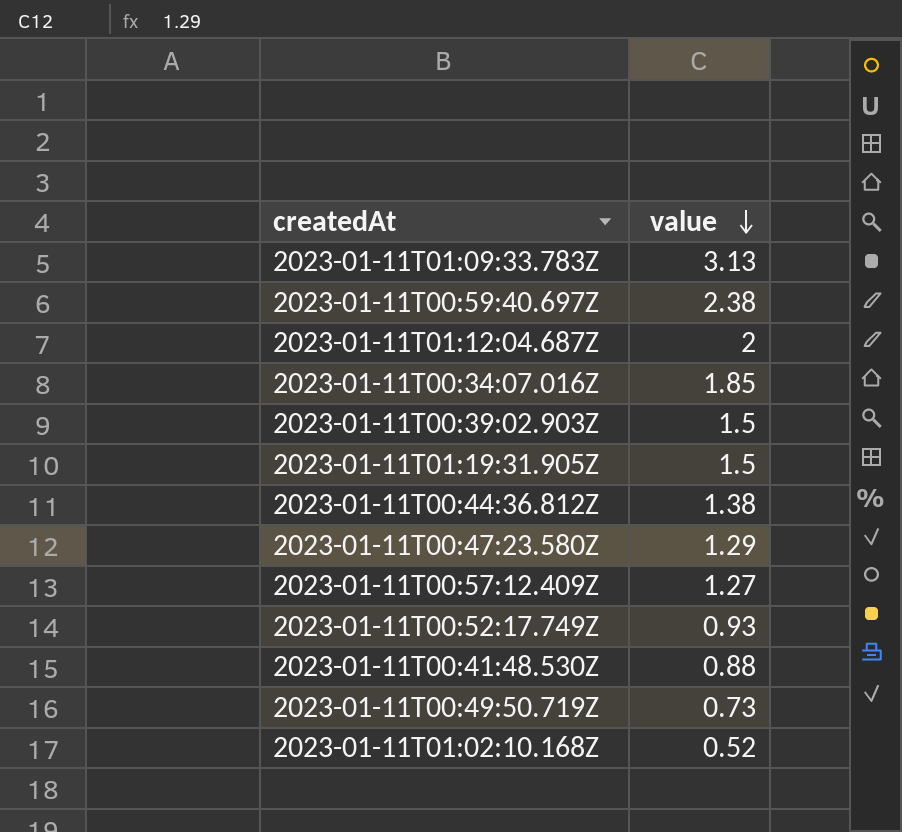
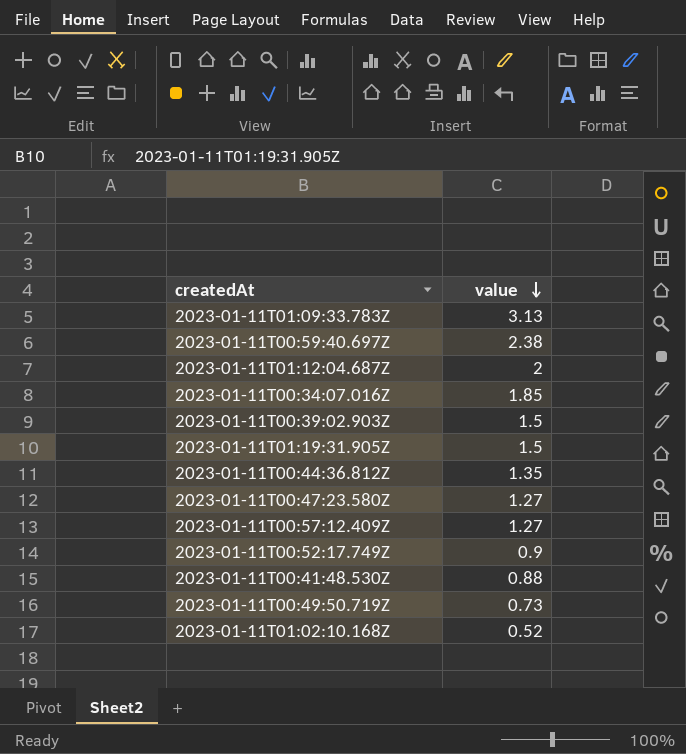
2023-01-11T00:44:36.812Z | value: 1.38 -> 1.35
2023-01-11T00:47:23.580Z | value: 1.29 -> 1.27
2023-01-11T00:52:17.749Z | value: 0.93 -> 0.9

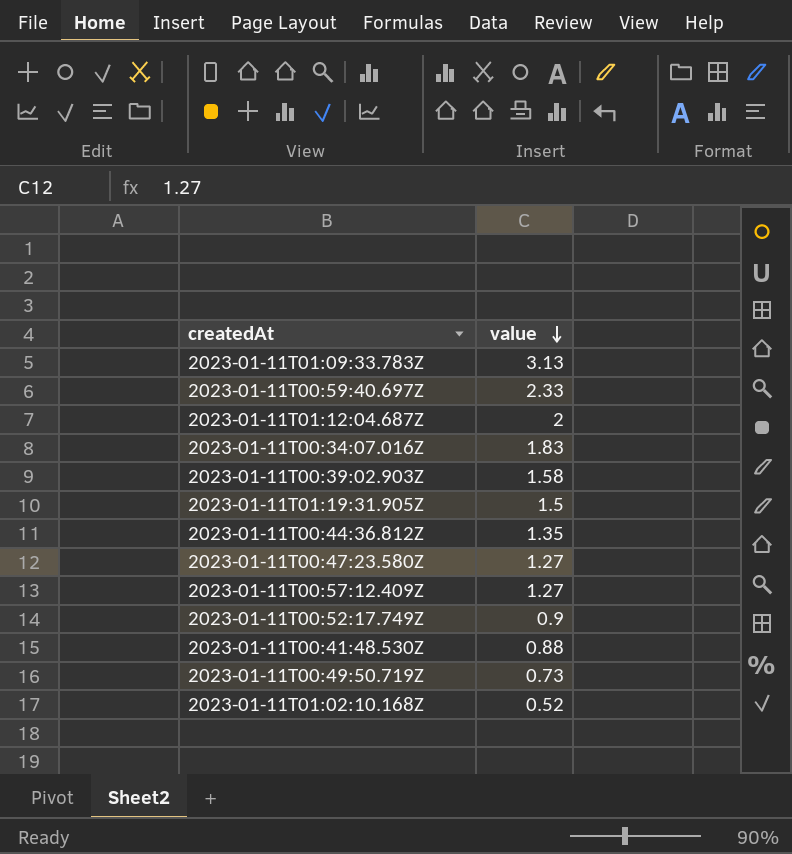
2023-01-11T00:59:40.697Z | value: 2.38 -> 2.33
2023-01-11T00:34:07.016Z | value: 1.85 -> 1.83
2023-01-11T00:39:02.903Z | value: 1.5 -> 1.58

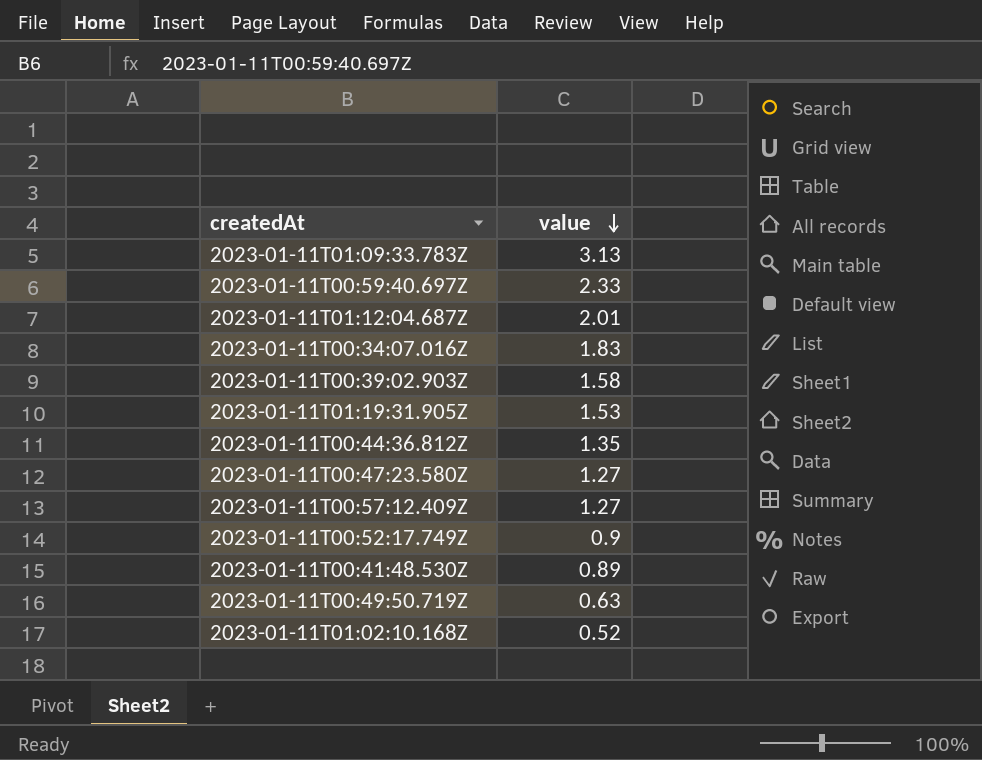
2023-01-11T01:12:04.687Z | value: 2 -> 2.01
2023-01-11T01:19:31.905Z | value: 1.5 -> 1.53
2023-01-11T00:41:48.530Z | value: 0.88 -> 0.89
2023-01-11T00:49:50.719Z | value: 0.73 -> 0.63

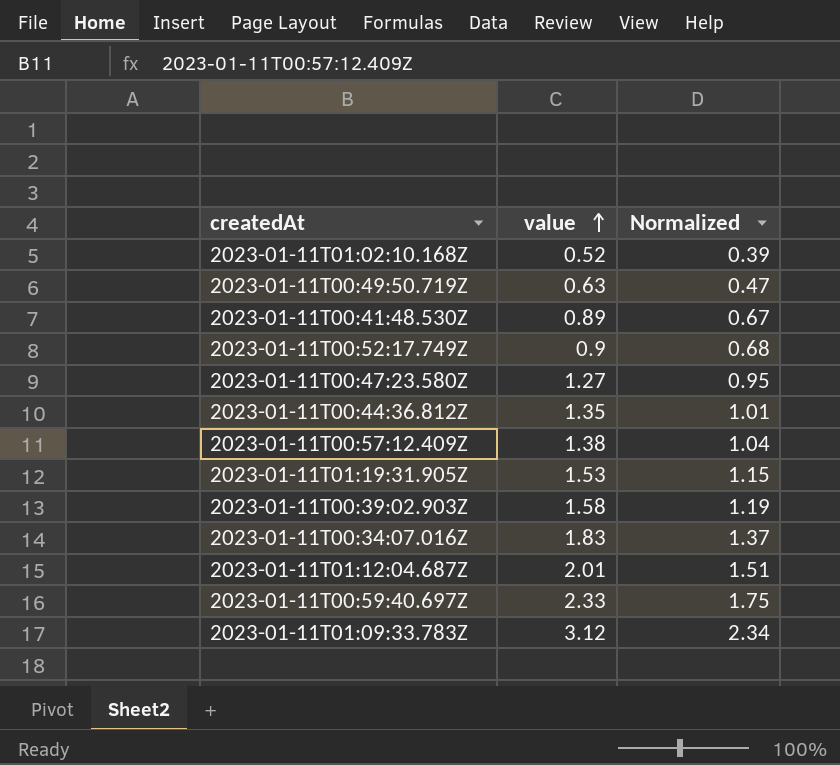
row order: value descending -> value ascending
column Normalized | formula: none -> [value] * 0.75
2023-01-11T00:57:12.409Z | value: 1.27 -> 1.38
2023-01-11T01:09:33.783Z | value: 3.13 -> 3.12

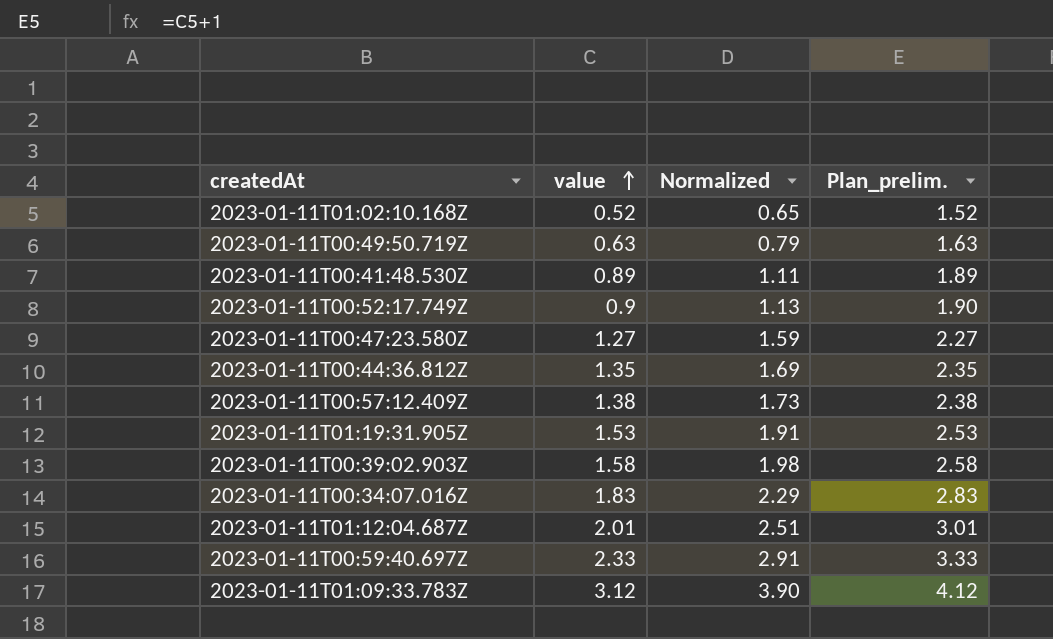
column Normalized | formula: [value] * 0.75 -> [value] * 1.25
column Plan_prelim. | formula: none -> [value] + 1

